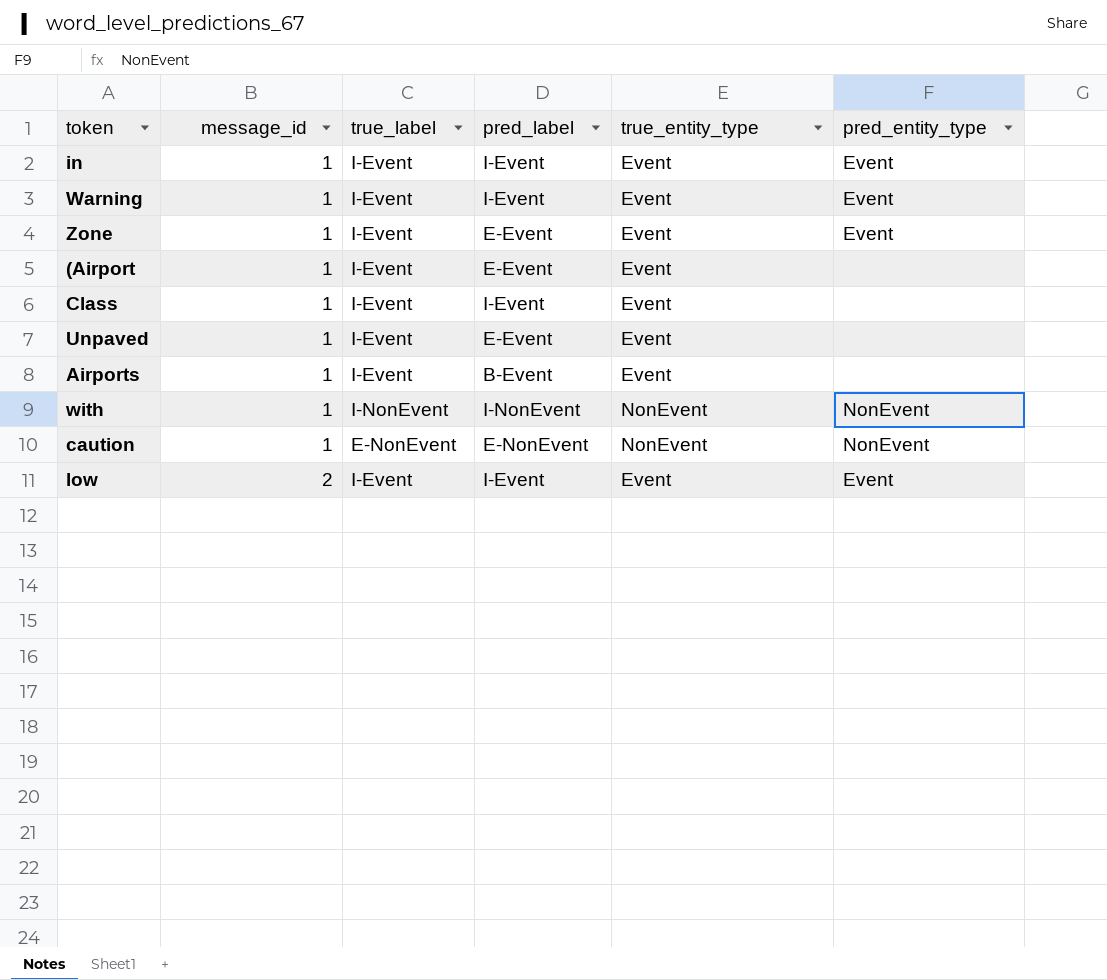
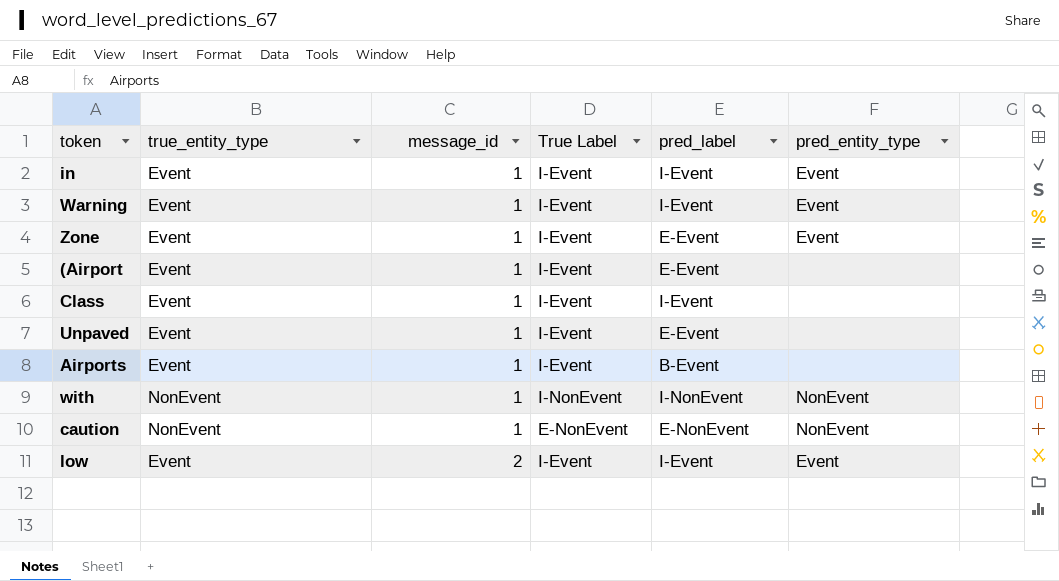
column true_entity_type | position: 5 -> 2
column name: true_label -> True Label

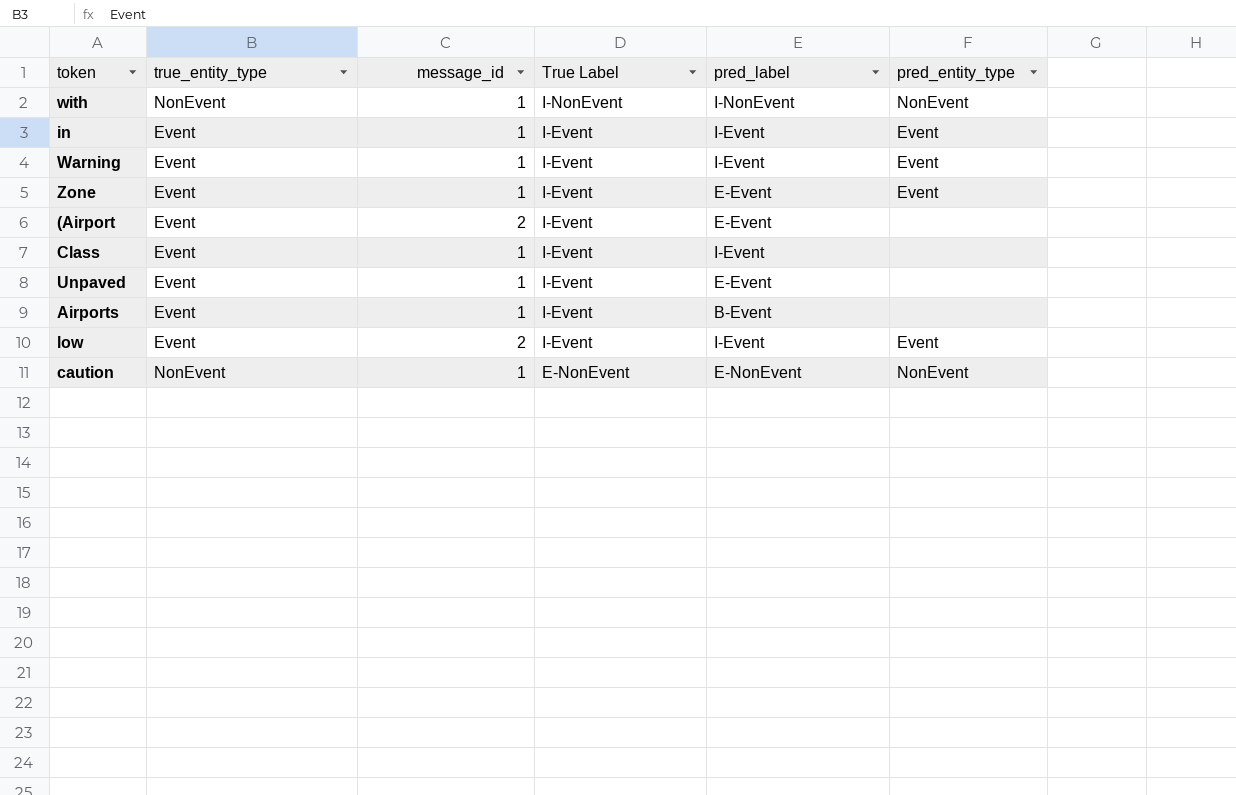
row order: message_id ascending -> True Label descending
(Airport | message_id: 1 -> 2

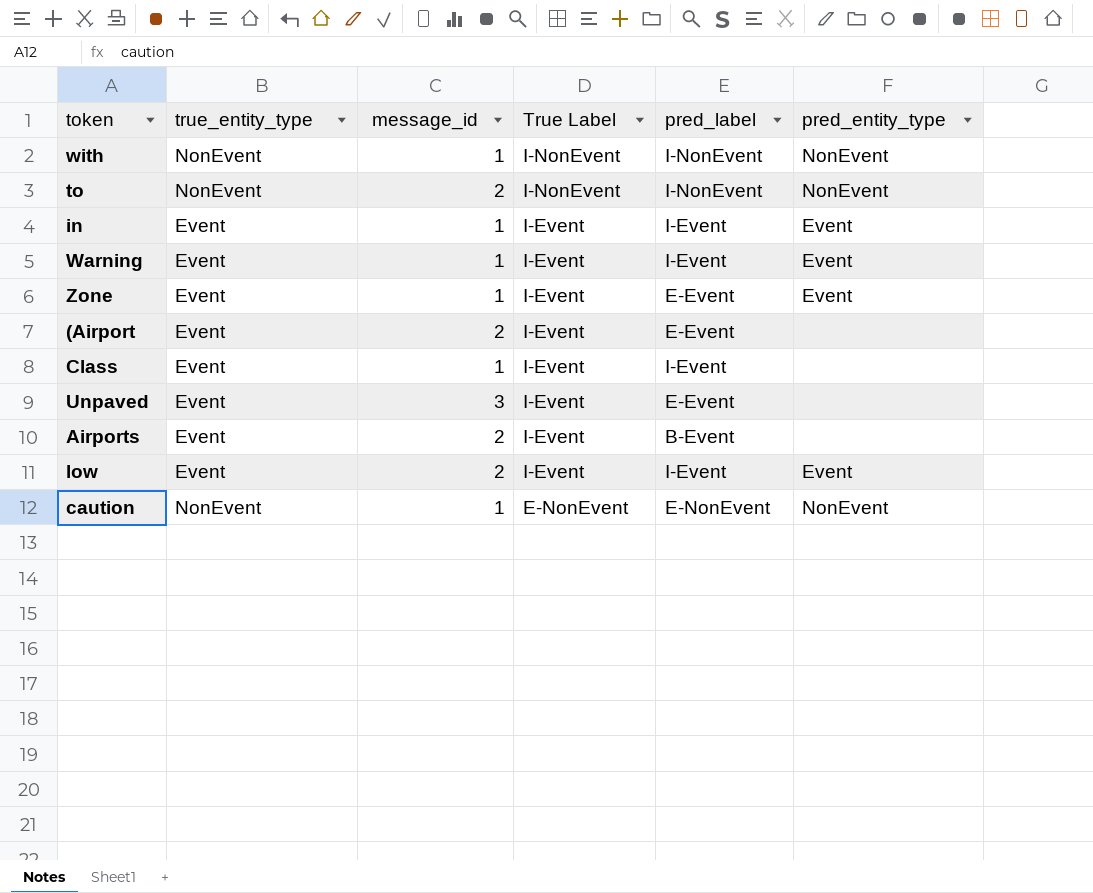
row to: none -> NonEvent | 2 | I-NonEvent | I-NonEvent | NonEvent
Unpaved | message_id: 1 -> 3
Airports | message_id: 1 -> 2

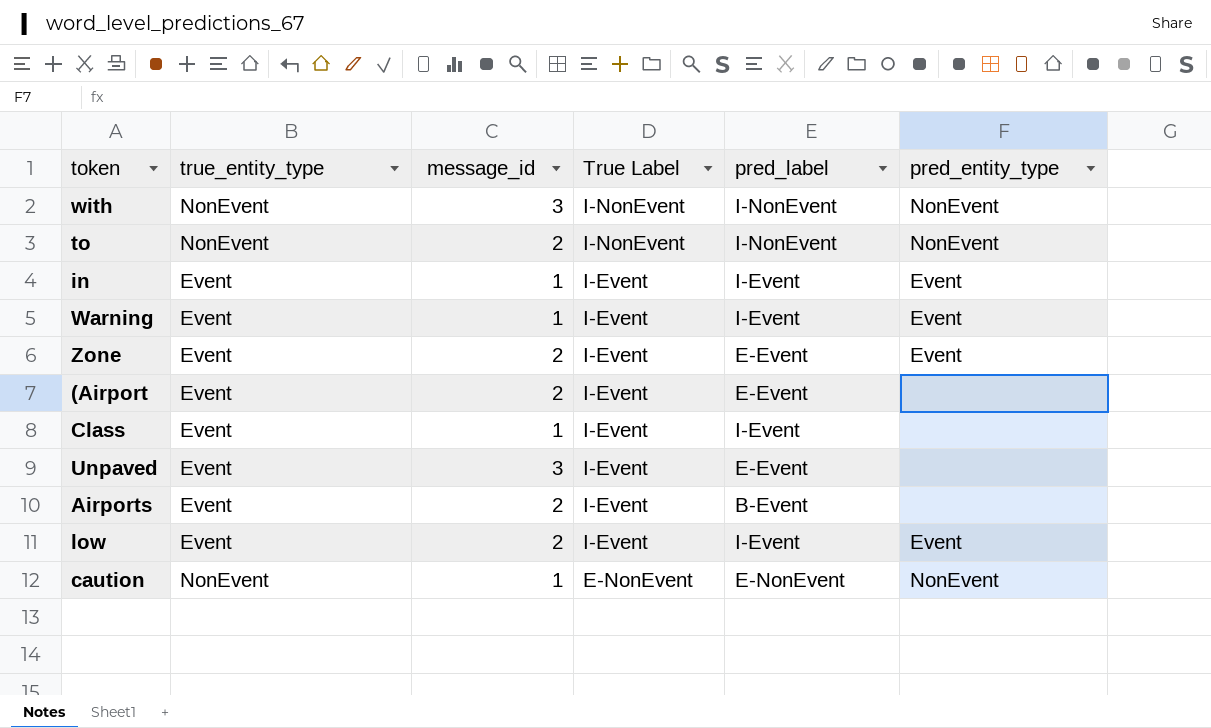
with | message_id: 1 -> 3
Zone | message_id: 1 -> 2

